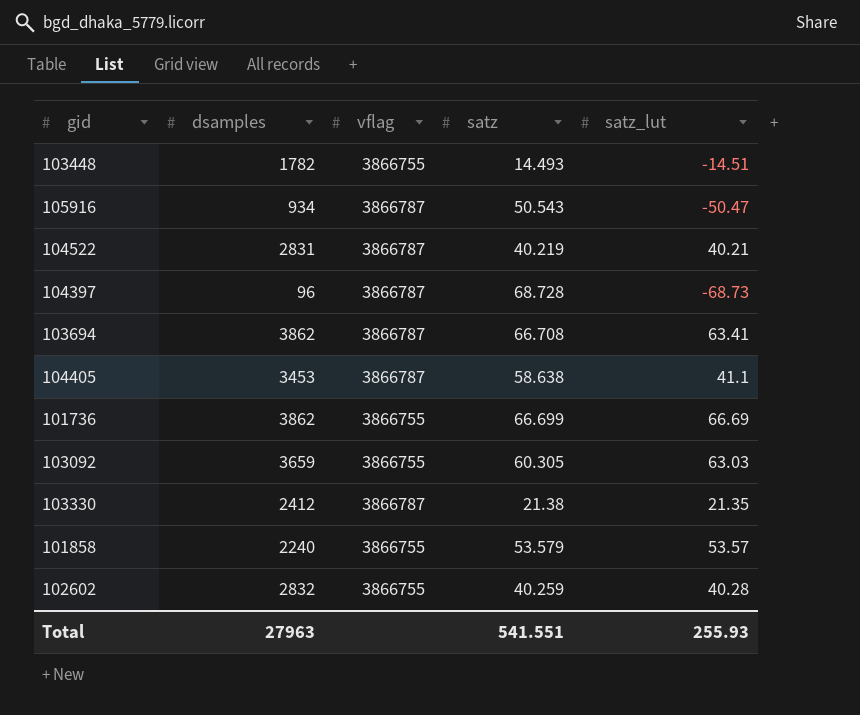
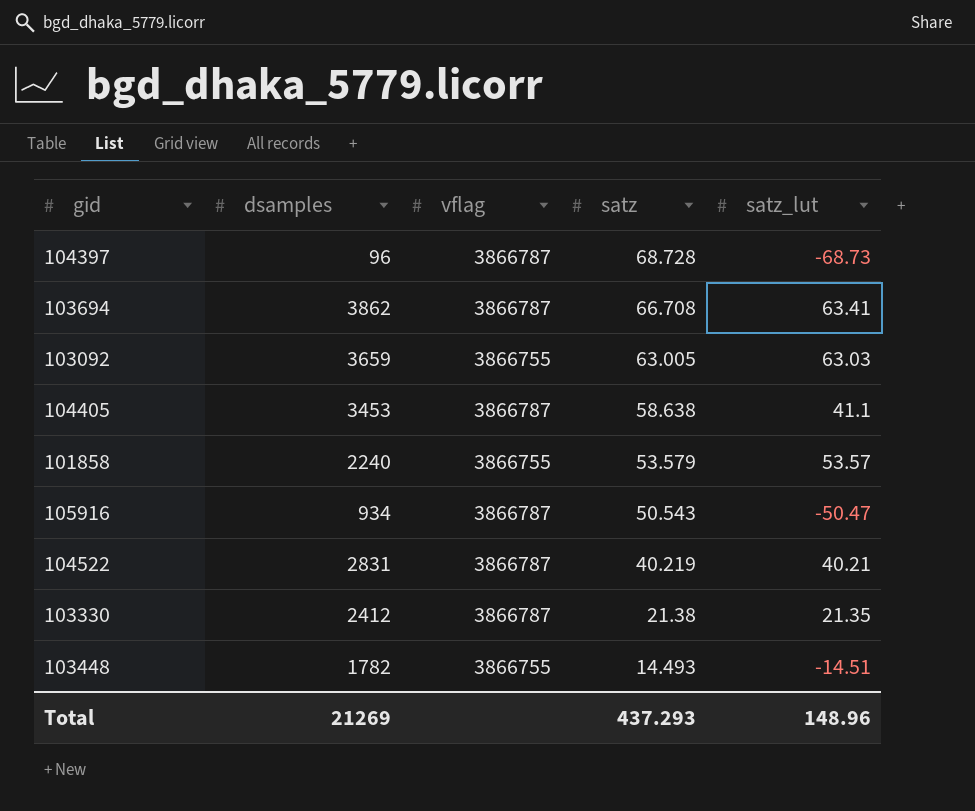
row order: none -> satz descending
row 101736: 3862 | 3866755 | 66.699 | 66.69 -> none
row 102602: 2832 | 3866755 | 40.259 | 40.28 -> none
103092 | satz: 60.305 -> 63.005
Total | dsamples: 27963 -> 21269
Total | satz: 541.551 -> 437.293
Total | satz_lut: 255.93 -> 148.96

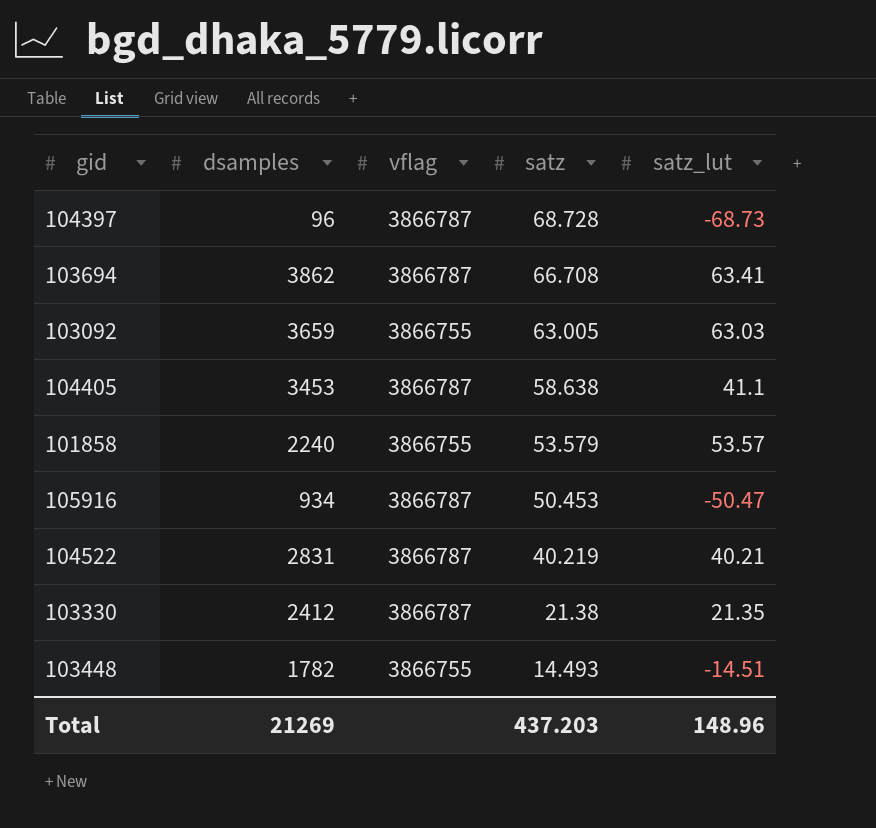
105916 | satz: 50.543 -> 50.453
Total | satz: 437.293 -> 437.203

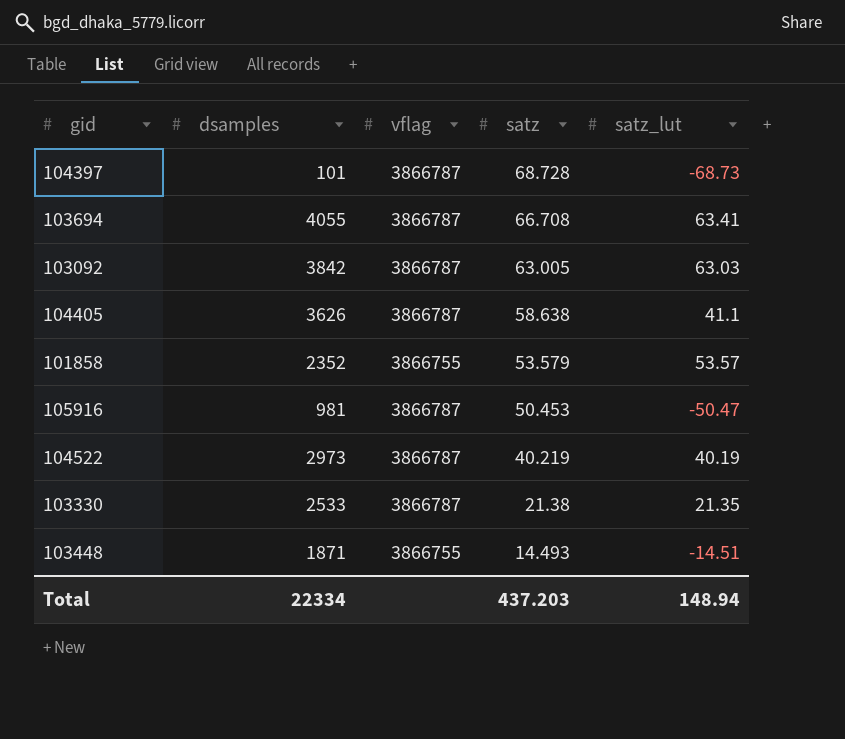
104397 | dsamples: 96 -> 101
103694 | dsamples: 3862 -> 4055
103092 | dsamples: 3659 -> 3842
103092 | vflag: 3866755 -> 3866787
104405 | dsamples: 3453 -> 3626
101858 | dsamples: 2240 -> 2352
105916 | dsamples: 934 -> 981
104522 | dsamples: 2831 -> 2973
104522 | satz_lut: 40.21 -> 40.19
103330 | dsamples: 2412 -> 2533
103448 | dsamples: 1782 -> 1871
Total | dsamples: 21269 -> 22334
Total | satz_lut: 148.96 -> 148.94

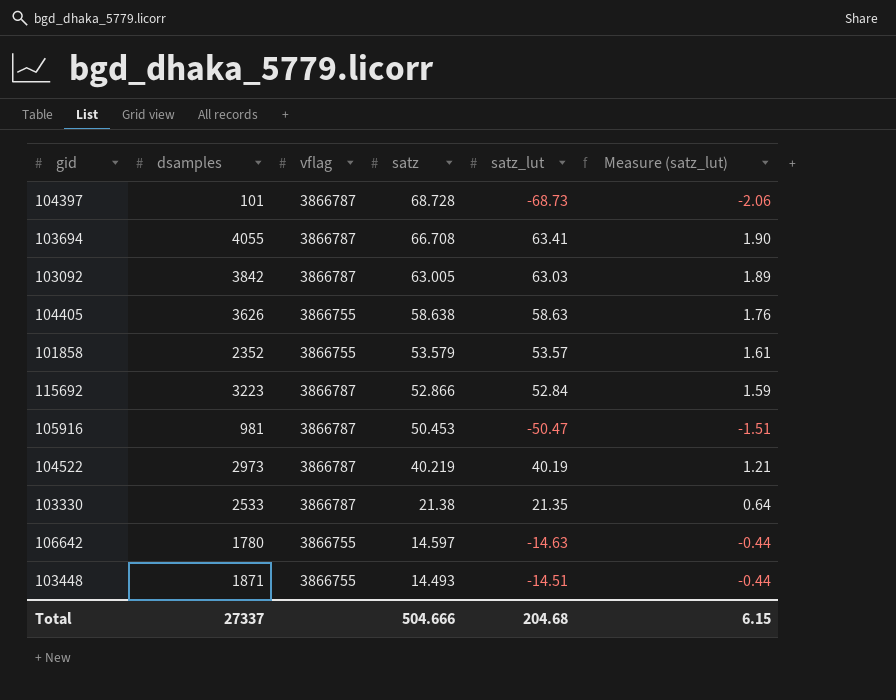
column Measure (satz_lut) | formula: none -> [satz_lut] * 0.03
104405 | vflag: 3866787 -> 3866755
104405 | satz_lut: 41.1 -> 58.63
row 115692: none -> 3223 | 3866787 | 52.866 | 52.84 | 1.59
row 106642: none -> 1780 | 3866755 | 14.597 | -14.63 | -0.44
Total | dsamples: 22334 -> 27337
Total | satz: 437.203 -> 504.666
Total | satz_lut: 148.94 -> 204.68

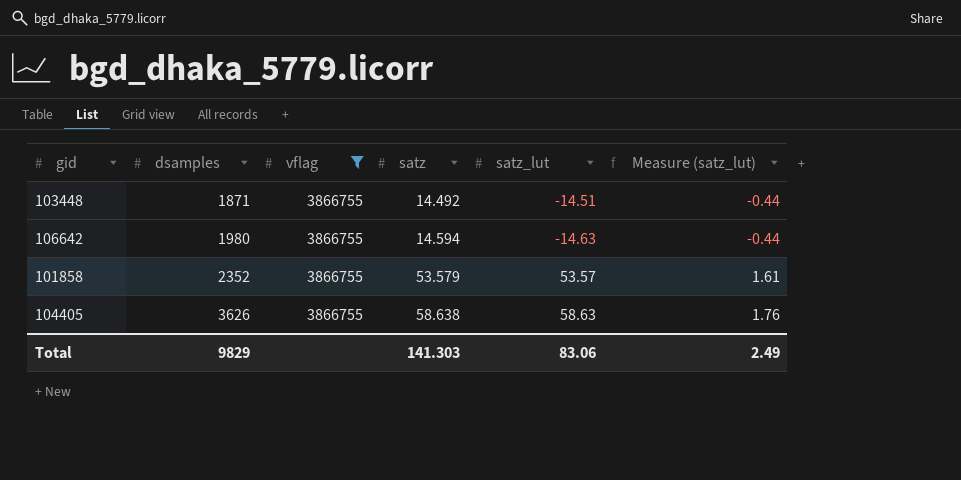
filter: none -> vflag = 3866755
row order: satz descending -> dsamples ascending
103448 | satz: 14.493 -> 14.492
106642 | dsamples: 1780 -> 1980
106642 | satz: 14.597 -> 14.594
Total | dsamples: 27337 -> 9829
Total | satz: 504.666 -> 141.303
Total | satz_lut: 204.68 -> 83.06
Total | Measure (satz_lut): 6.15 -> 2.49

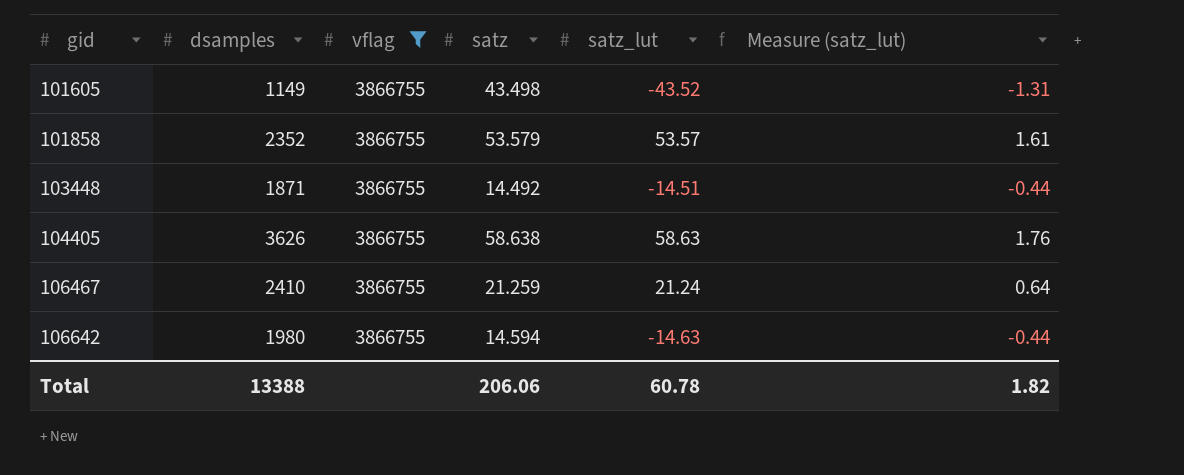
row order: dsamples ascending -> gid ascending
row 101605: none -> 1149 | 3866755 | 43.498 | -43.52 | -1.31
row 106467: none -> 2410 | 3866755 | 21.259 | 21.24 | 0.64
Total | dsamples: 9829 -> 13388
Total | satz: 141.303 -> 206.06
Total | satz_lut: 83.06 -> 60.78
Total | Measure (satz_lut): 2.49 -> 1.82

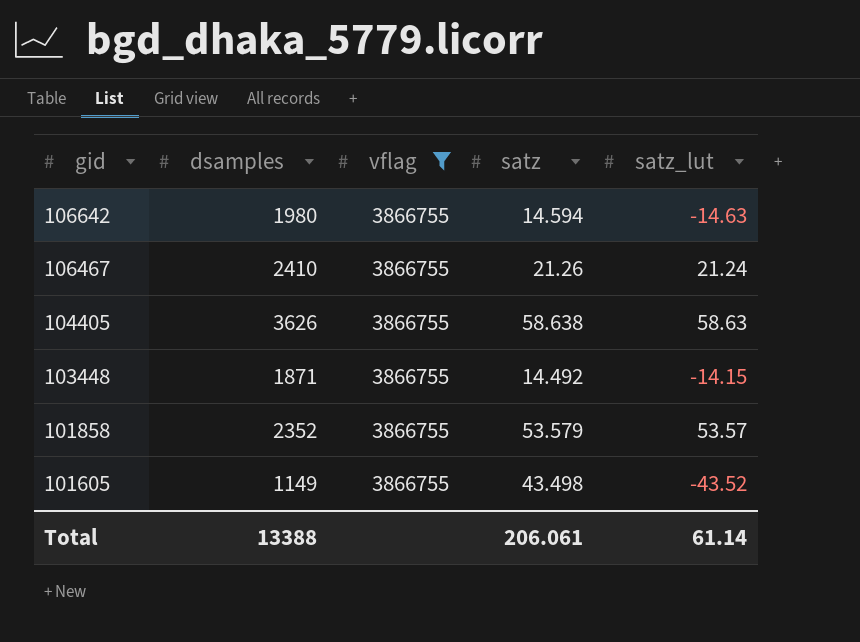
row order: gid ascending -> gid descending
column Measure (satz_lut) | formula: [satz_lut] * 0.03 -> none
106467 | satz: 21.259 -> 21.26
103448 | satz_lut: -14.51 -> -14.15
Total | satz: 206.06 -> 206.061
Total | satz_lut: 60.78 -> 61.14

